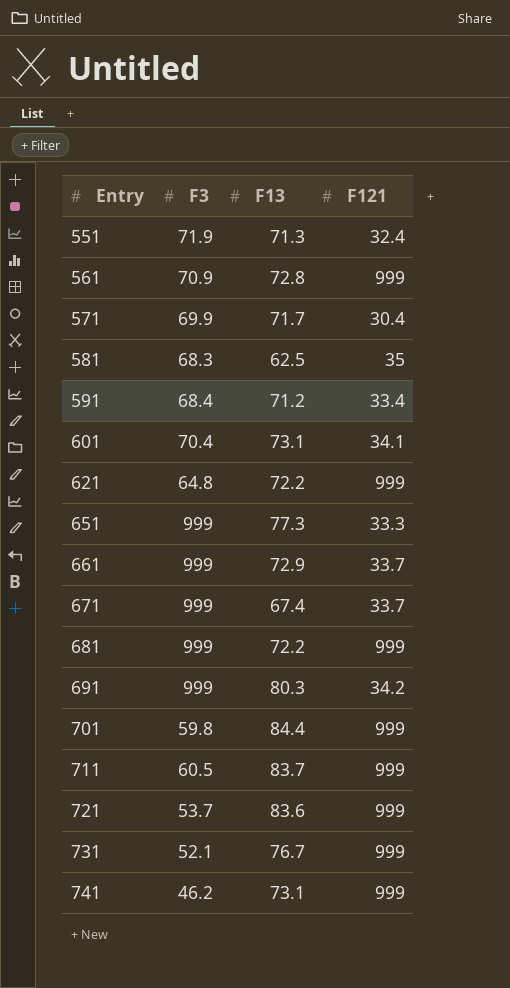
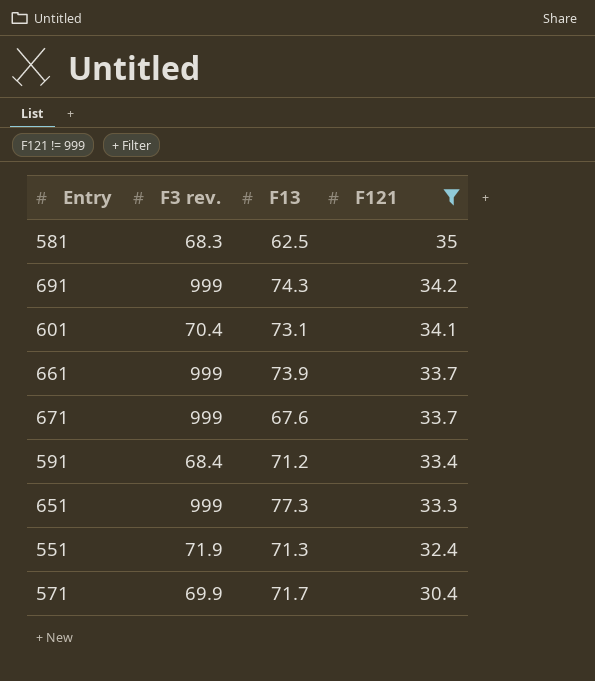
filter: none -> F121 != 999
row order: Entry ascending -> F121 descending
column name: F3 -> F3 rev.
691 | F13: 80.3 -> 74.3
661 | F13: 72.9 -> 73.9
671 | F13: 67.4 -> 67.6

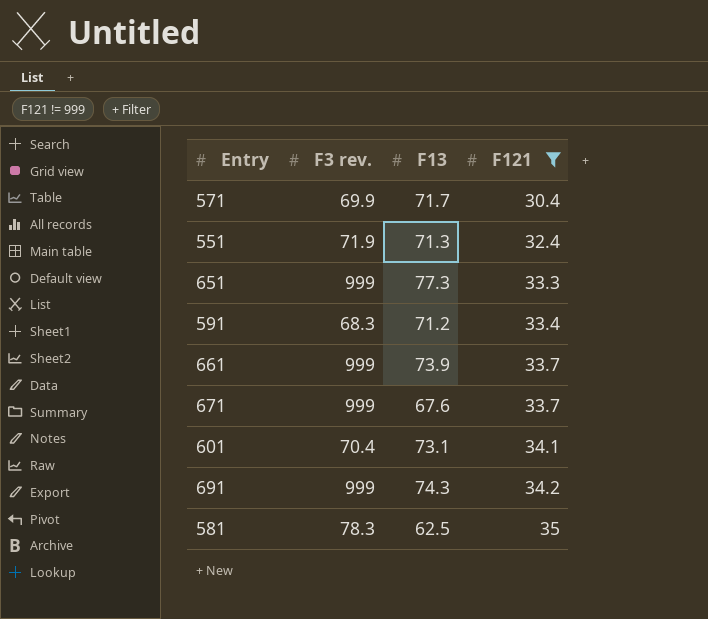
row order: F121 descending -> F121 ascending
591 | F3 rev.: 68.4 -> 68.3
581 | F3 rev.: 68.3 -> 78.3

